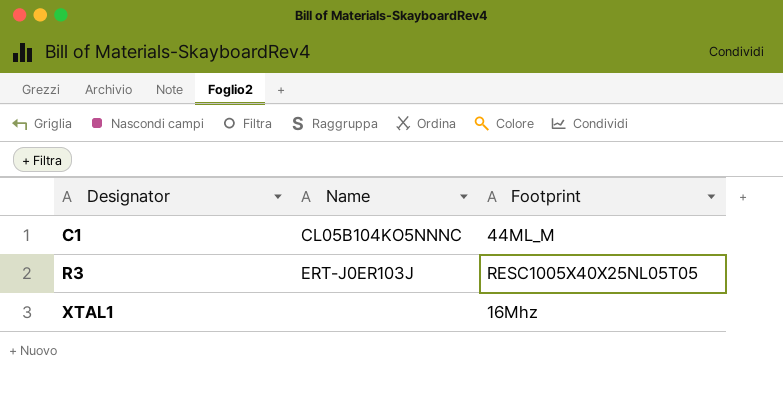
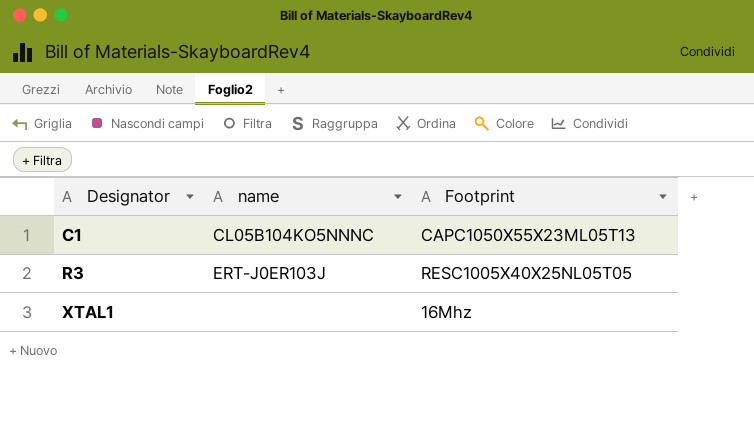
column name: Name -> name
C1 | Footprint: 44ML_M -> CAPC1050X55X23ML05T13

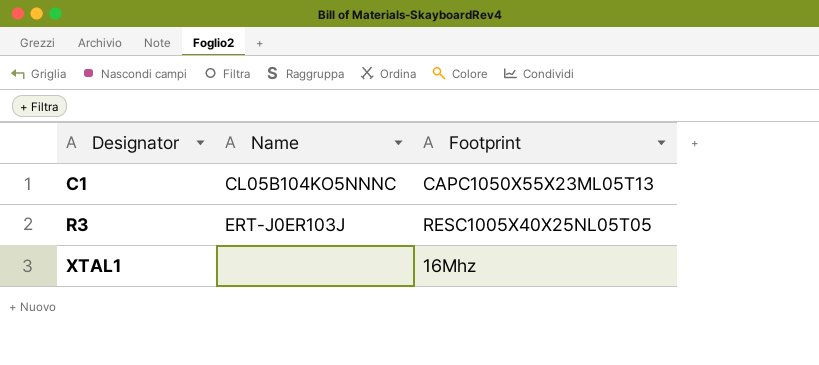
column name: name -> Name

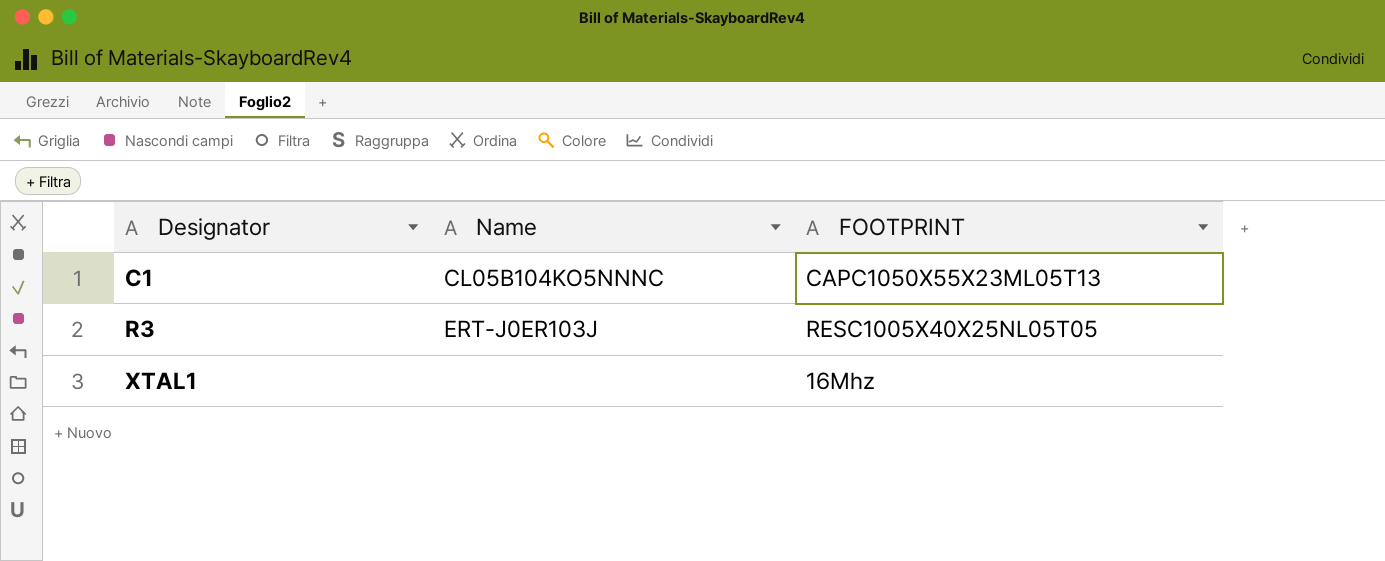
column name: Footprint -> FOOTPRINT

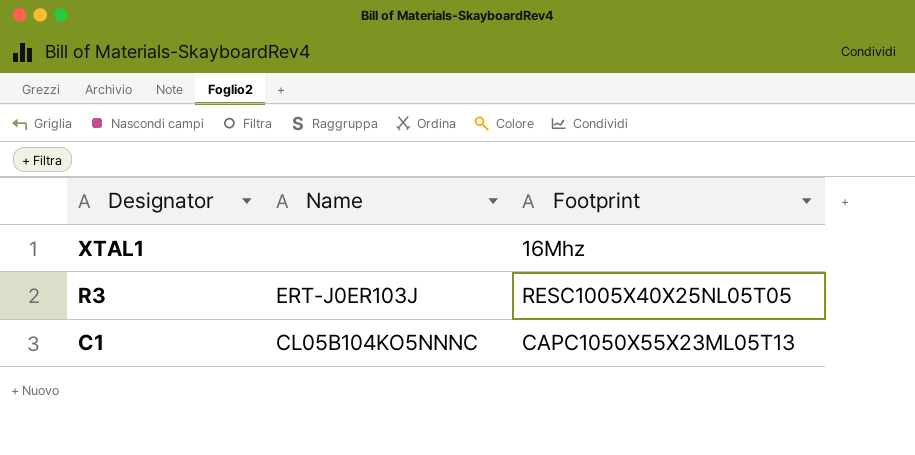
row order: Designator ascending -> Designator descending
column name: FOOTPRINT -> Footprint

